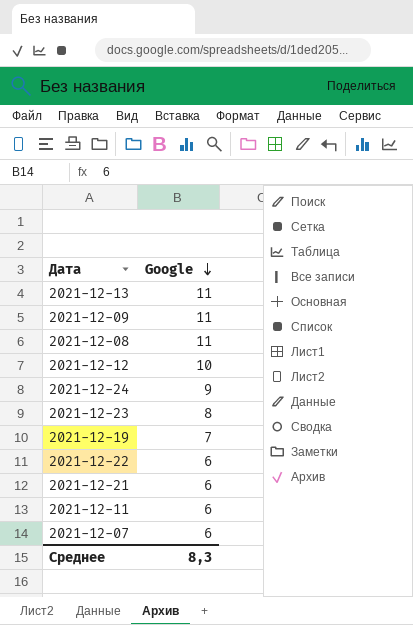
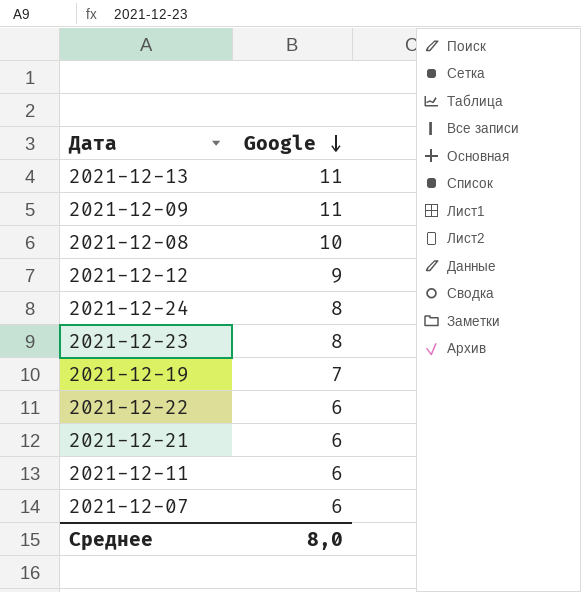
2021-12-08 | Google: 11 -> 10
2021-12-12 | Google: 10 -> 9
2021-12-24 | Google: 9 -> 8
Среднее | Google: 8,3 -> 8,0

